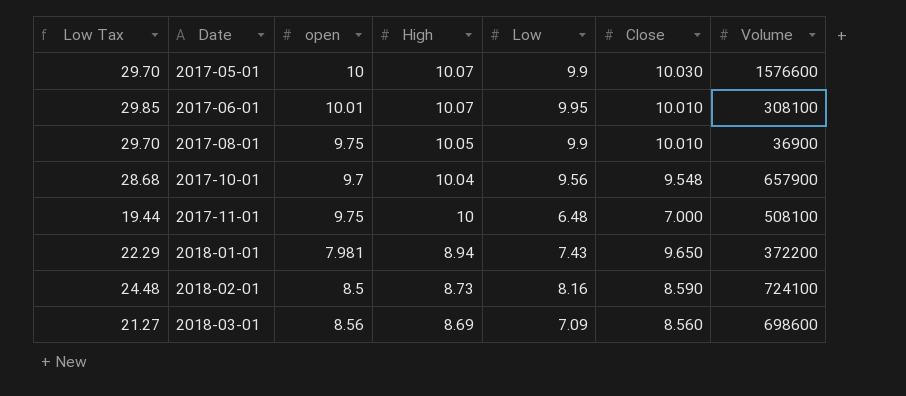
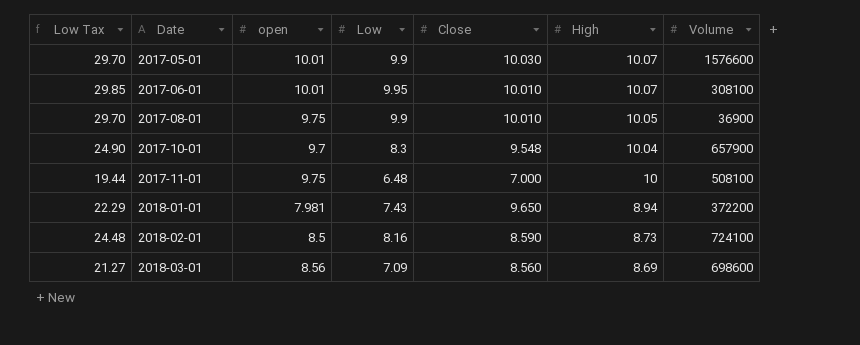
column High | position: 4 -> 6
2017-05-01 | open: 10 -> 10.01
2017-10-01 | Low Tax: 28.68 -> 24.90
2017-10-01 | Low: 9.56 -> 8.3

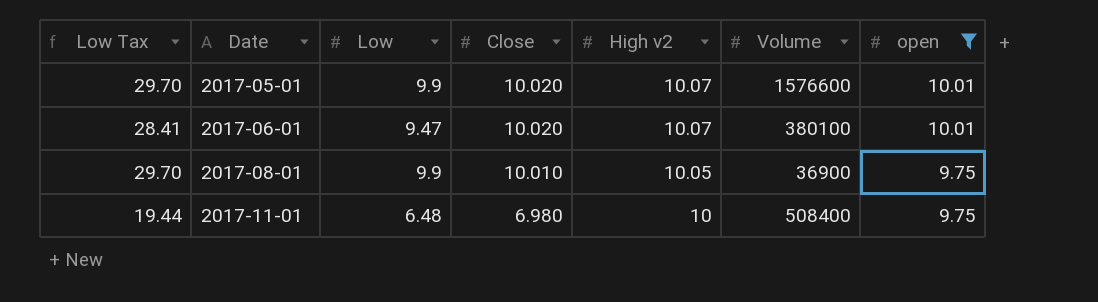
filter: none -> open >= 9.75
column name: High -> High v2
column open | position: 3 -> 7
2017-05-01 | Close: 10.030 -> 10.020
2017-06-01 | Low Tax: 29.85 -> 28.41
2017-06-01 | Low: 9.95 -> 9.47
2017-06-01 | Close: 10.010 -> 10.020
2017-06-01 | Volume: 308100 -> 380100
2017-11-01 | Close: 7.000 -> 6.980
2017-11-01 | Volume: 508100 -> 508400

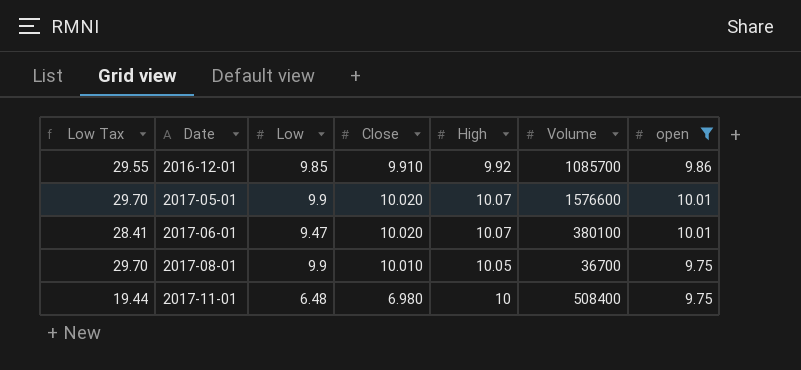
column name: High v2 -> High
row 2016-12-01: none -> 29.55 | 9.85 | 9.910 | 9.92 | 1085700 | 9.86
2017-08-01 | Volume: 36900 -> 36700

